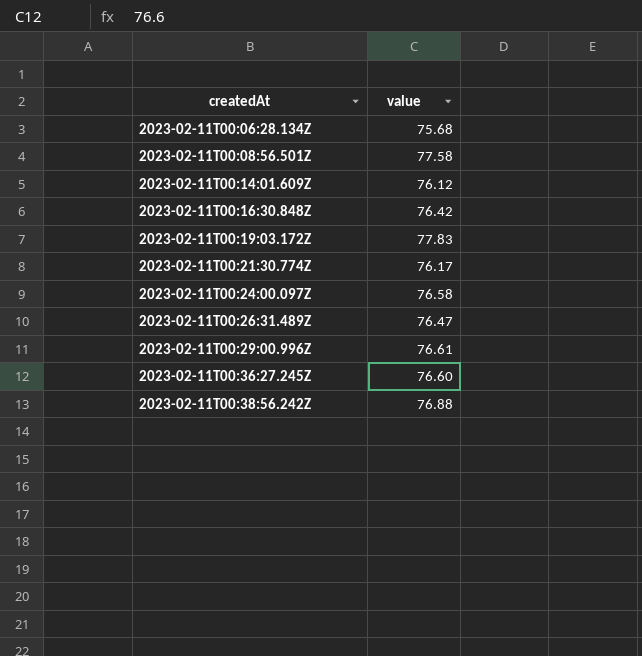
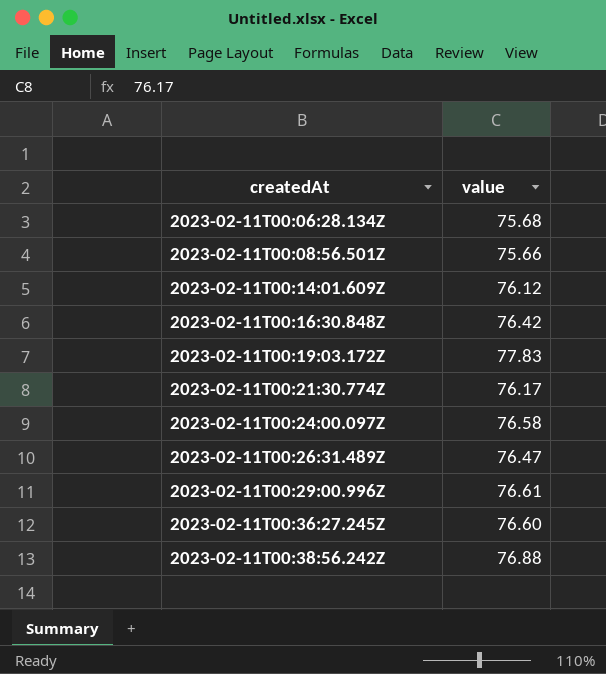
2023-02-11T00:08:56.501Z | value: 77.58 -> 75.66

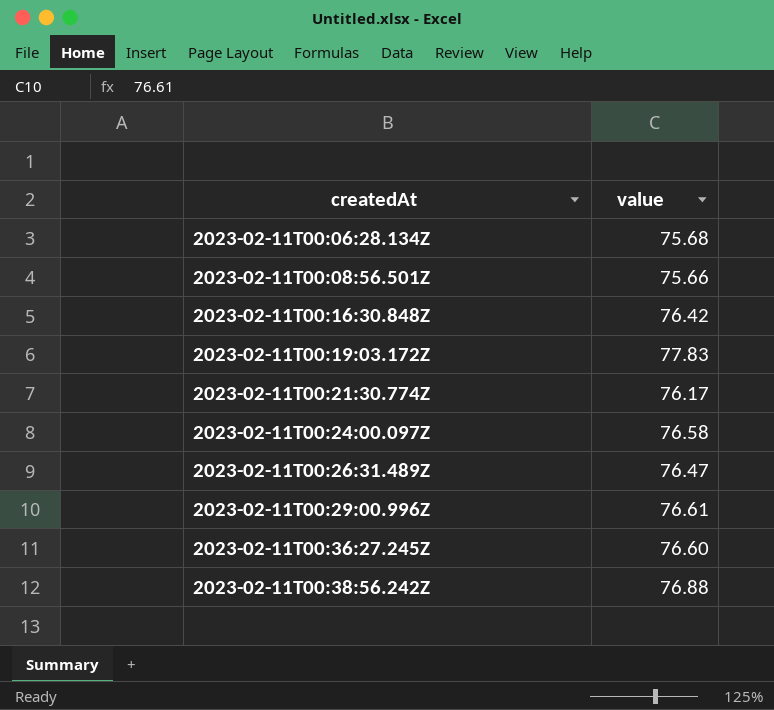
row 2023-02-11T00:14:01.609Z: 76.12 -> none

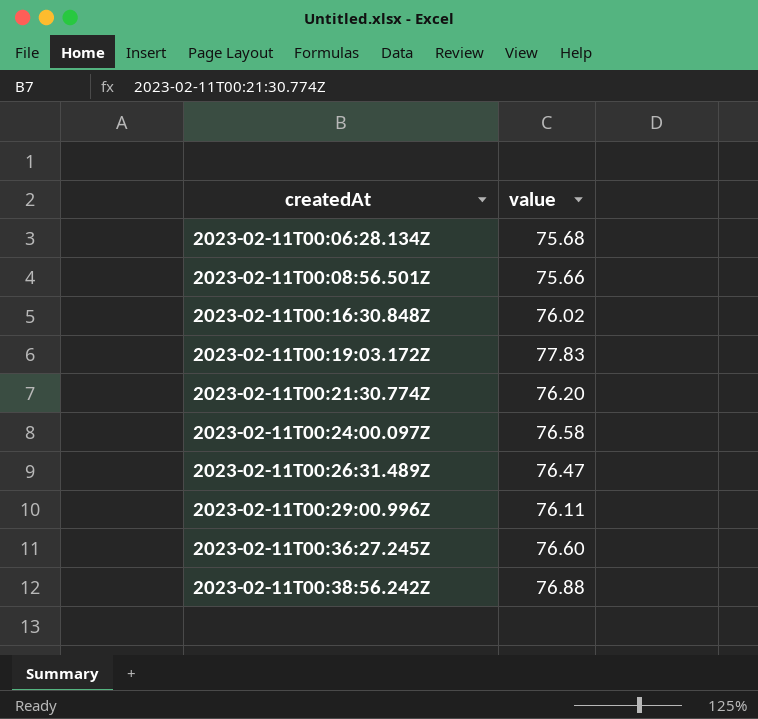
2023-02-11T00:16:30.848Z | value: 76.42 -> 76.02
2023-02-11T00:21:30.774Z | value: 76.17 -> 76.20
2023-02-11T00:29:00.996Z | value: 76.61 -> 76.11

